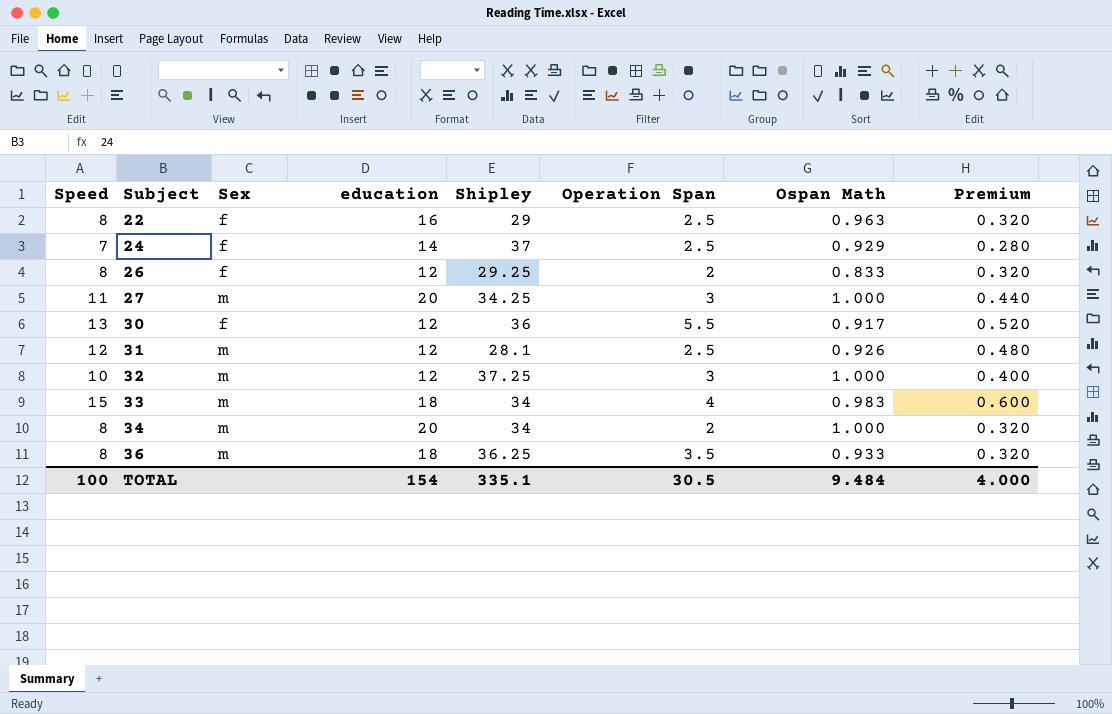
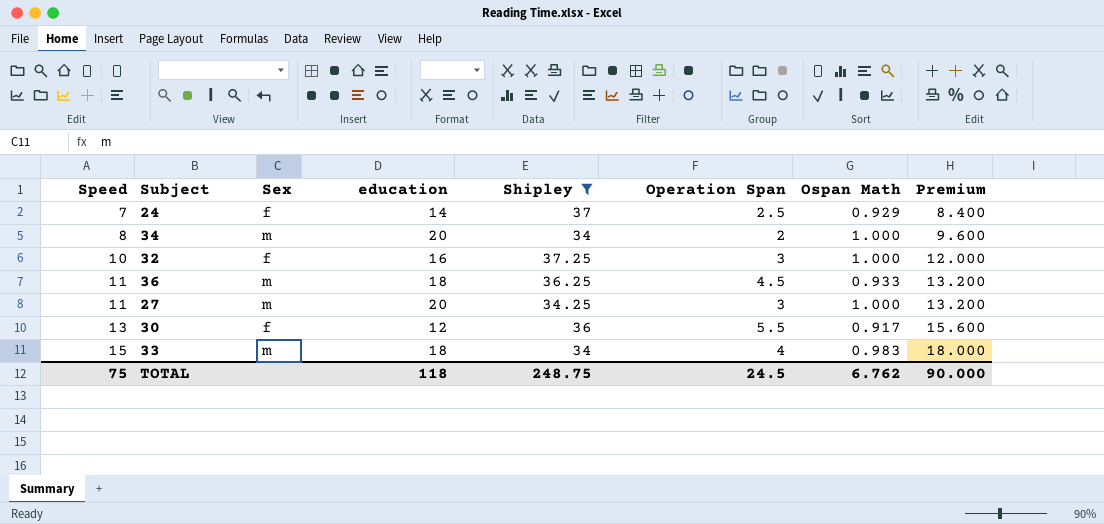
filter: none -> Shipley >= 34
row order: Subject ascending -> Speed ascending
column Premium | formula: [Speed] * 0.04 -> [Speed] * 1.2
32 | Sex: m -> f
32 | education: 12 -> 16
36 | Speed: 8 -> 11
36 | Operation Span: 3.5 -> 4.5
TOTAL | Speed: 100 -> 75
TOTAL | education: 154 -> 118
TOTAL | Shipley: 335.1 -> 248.75
TOTAL | Operation Span: 30.5 -> 24.5
TOTAL | Ospan Math: 9.484 -> 6.762
TOTAL | Premium: 4.000 -> 90.000

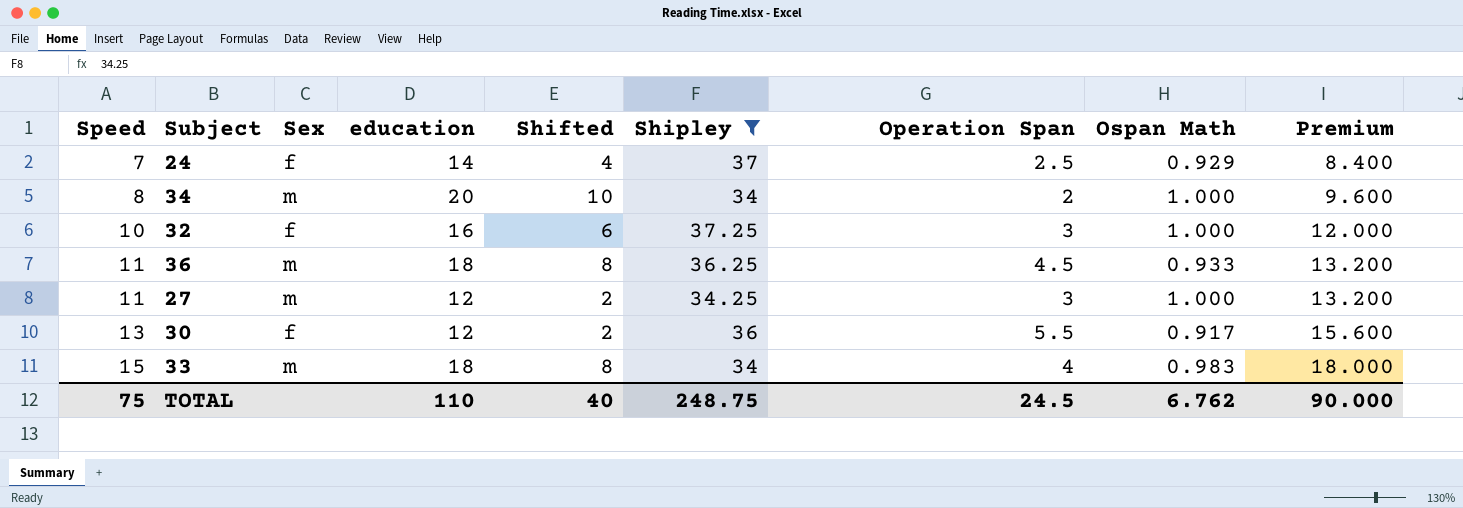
column Shifted | formula: none -> [education] - 10
27 | education: 20 -> 12
TOTAL | education: 118 -> 110

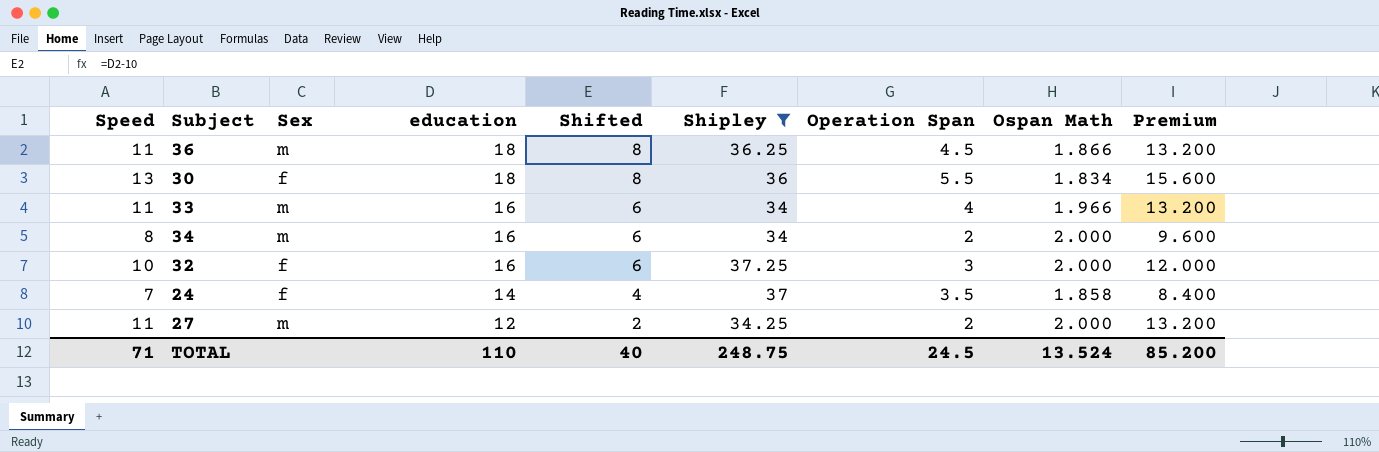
row order: Speed ascending -> education descending
36 | Ospan Math: 0.933 -> 1.866
30 | education: 12 -> 18
30 | Shifted: 2 -> 8
30 | Ospan Math: 0.917 -> 1.834
33 | Speed: 15 -> 11
33 | education: 18 -> 16
33 | Shifted: 8 -> 6
33 | Ospan Math: 0.983 -> 1.966
33 | Premium: 18.000 -> 13.200
34 | education: 20 -> 16
34 | Shifted: 10 -> 6
34 | Ospan Math: 1.000 -> 2.000
32 | Ospan Math: 1.000 -> 2.000
24 | Operation Span: 2.5 -> 3.5
24 | Ospan Math: 0.929 -> 1.858
27 | Operation Span: 3 -> 2
27 | Ospan Math: 1.000 -> 2.000
TOTAL | Speed: 75 -> 71
TOTAL | Ospan Math: 6.762 -> 13.524
TOTAL | Premium: 90.000 -> 85.200

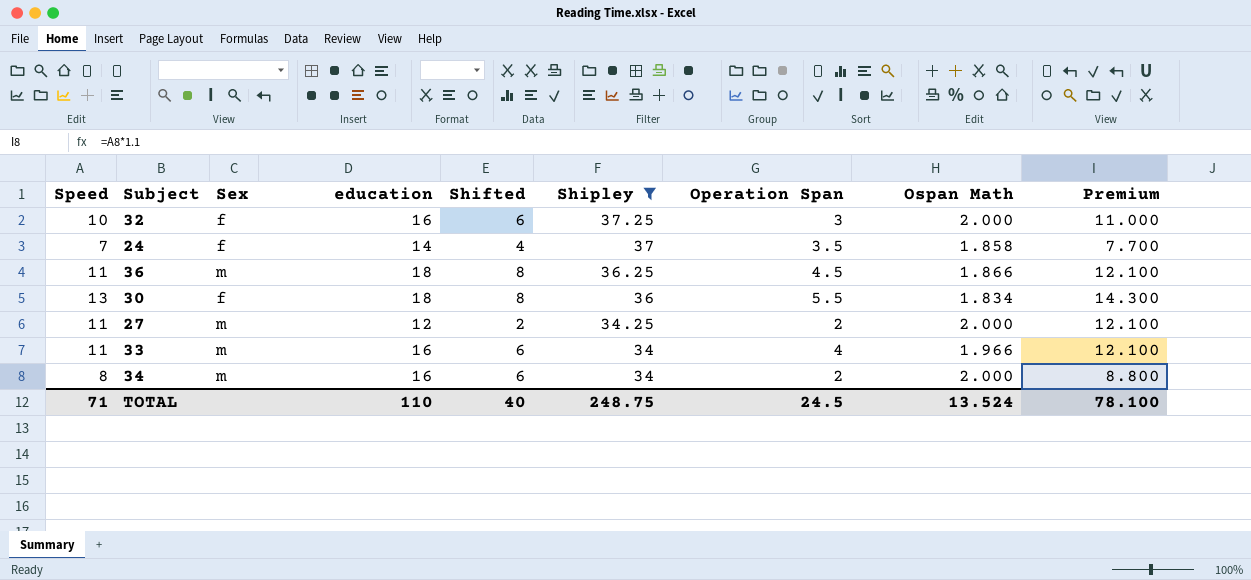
row order: education descending -> Shipley descending
column Premium | formula: [Speed] * 1.2 -> [Speed] * 1.1
TOTAL | Premium: 85.200 -> 78.100

